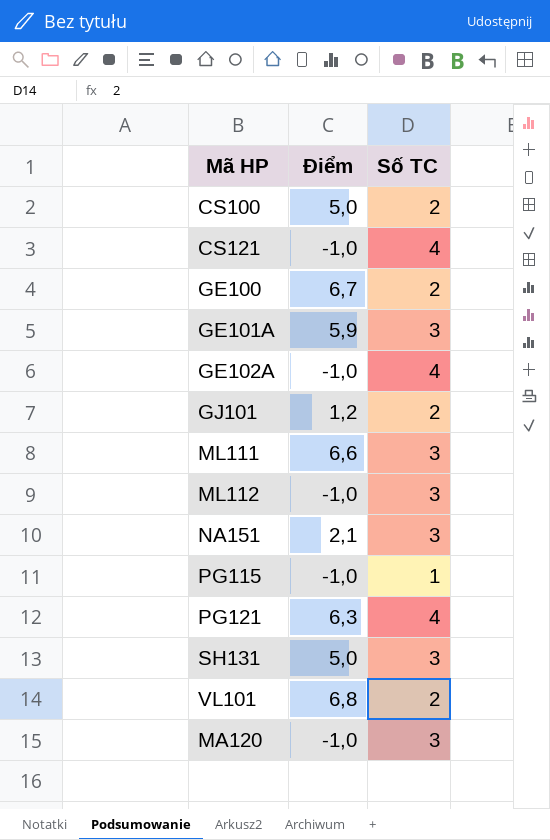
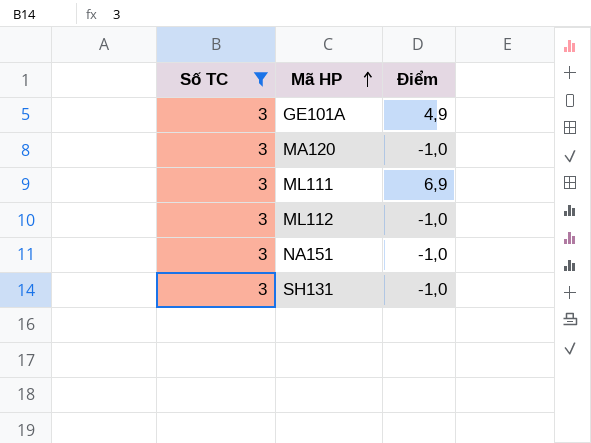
filter: none -> Số TC = 3
row order: none -> Mã HP ascending
column Số TC | position: 3 -> 1
GE101A | Điểm: 5,9 -> 4,9
ML111 | Điểm: 6,6 -> 6,9
NA151 | Điểm: 2,1 -> -1,0
SH131 | Điểm: 5,0 -> -1,0

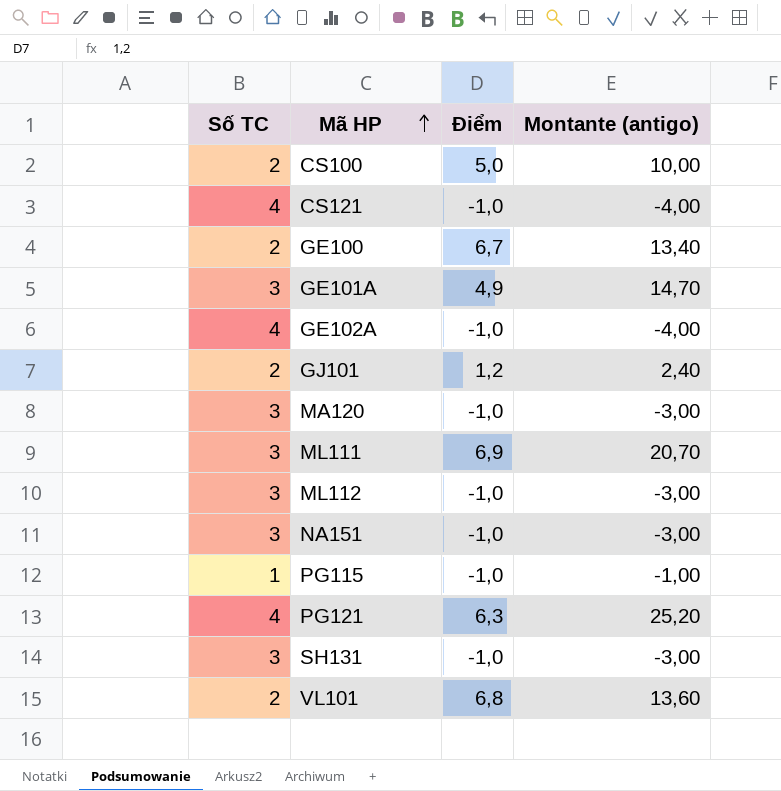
filter: Số TC = 3 -> none
column Montante (antigo) | formula: none -> [Số TC] * [Điểm]

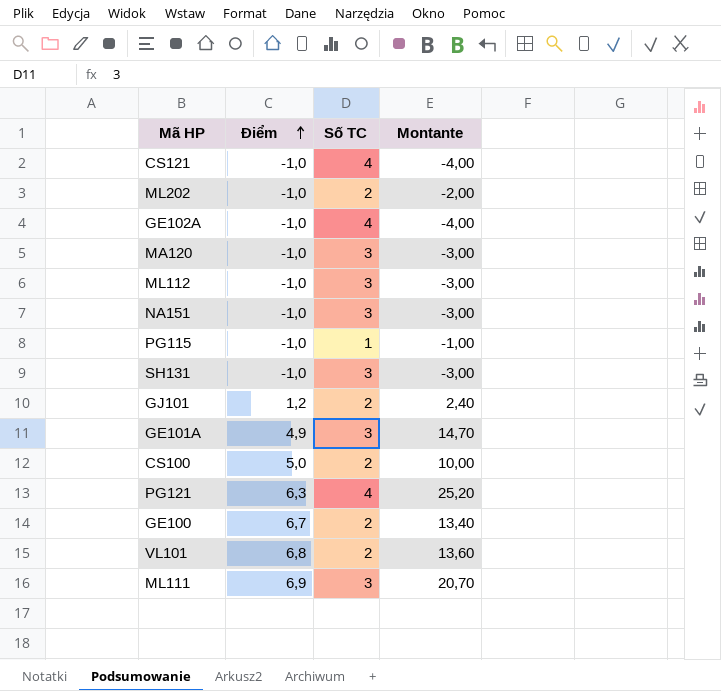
row order: Mã HP ascending -> Điểm ascending
column Số TC | position: 1 -> 3
column name: Montante (antigo) -> Montante
row ML202: none -> -1,0 | 2 | -2,00

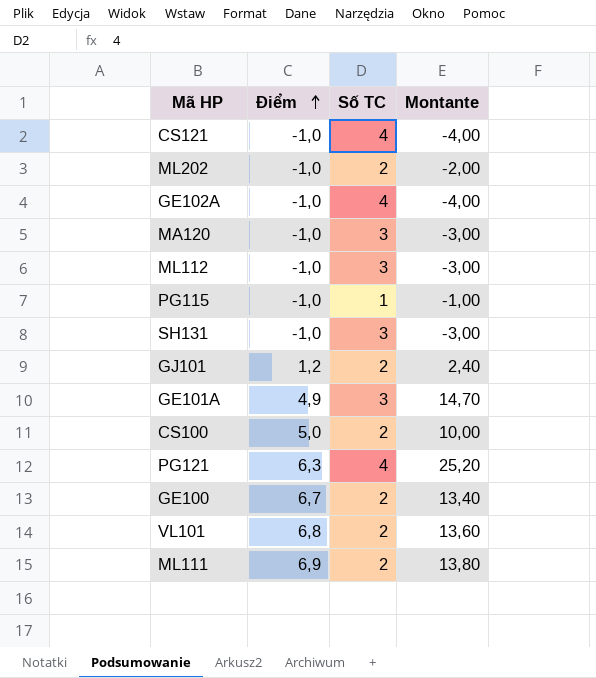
row NA151: -1,0 | 3 | -3,00 -> none
ML111 | Số TC: 3 -> 2
ML111 | Montante: 20,70 -> 13,80

